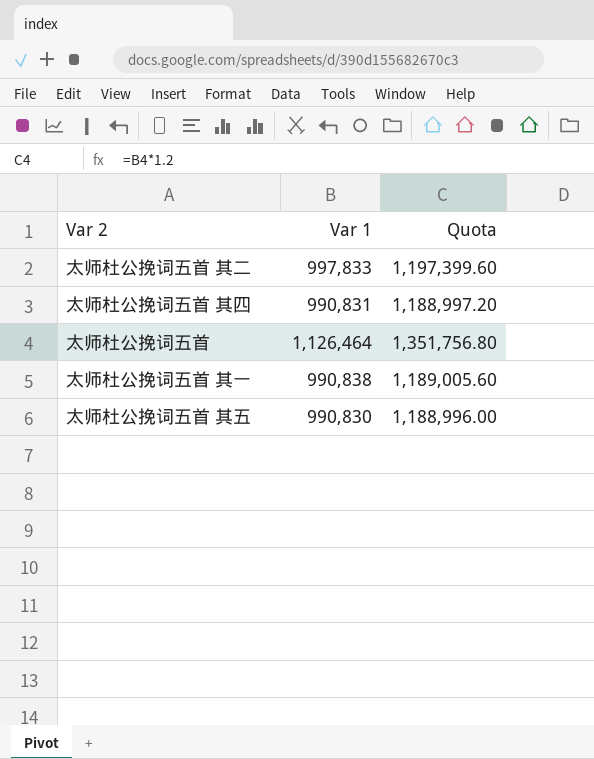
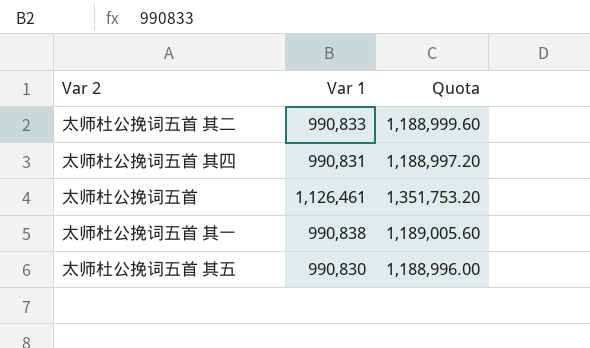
太师杜公挽词五首 其二 | Var 1: 997,833 -> 990,833
太师杜公挽词五首 其二 | Quota: 1,197,399.60 -> 1,188,999.60
太师杜公挽词五首 | Var 1: 1,126,464 -> 1,126,461
太师杜公挽词五首 | Quota: 1,351,756.80 -> 1,351,753.20

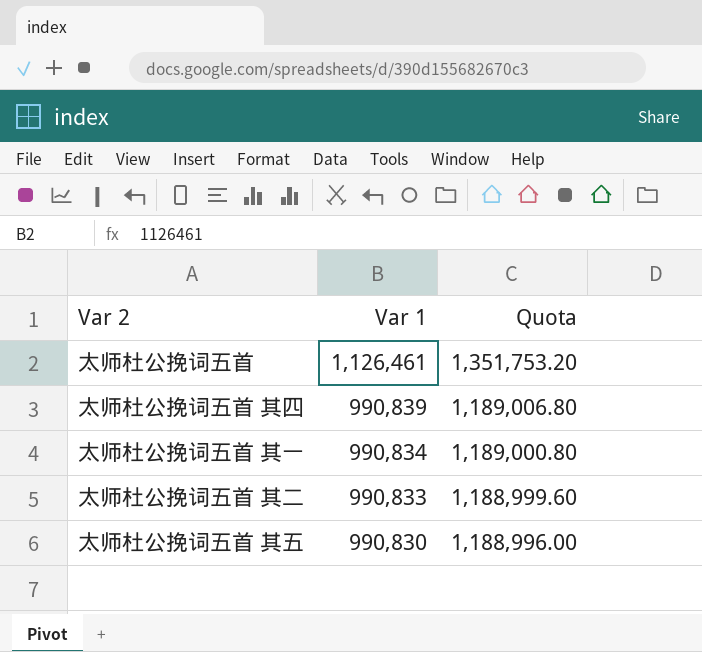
row order: none -> Var 1 descending
太师杜公挽词五首 其四 | Var 1: 990,831 -> 990,839
太师杜公挽词五首 其四 | Quota: 1,188,997.20 -> 1,189,006.80
太师杜公挽词五首 其一 | Var 1: 990,838 -> 990,834
太师杜公挽词五首 其一 | Quota: 1,189,005.60 -> 1,189,000.80

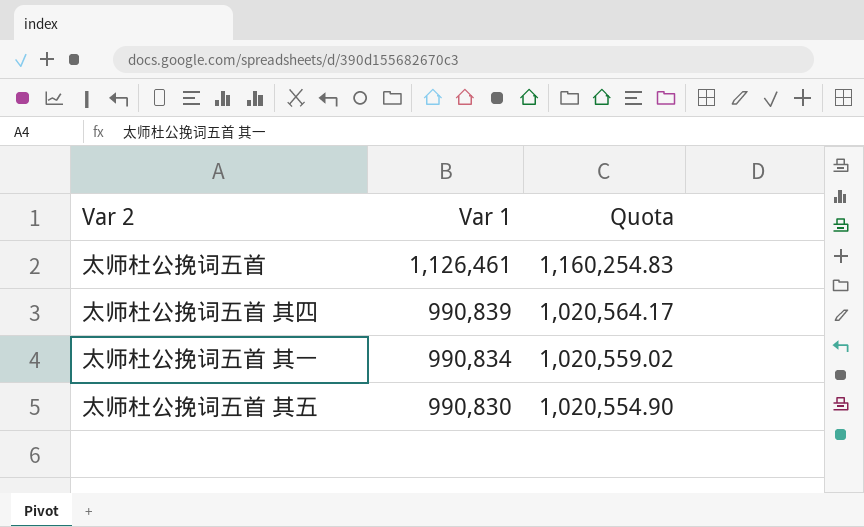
column Quota | formula: [Var 1] * 1.2 -> [Var 1] * 1.03
row 太师杜公挽词五首 其二: 990,833 | 1,188,999.60 -> none

